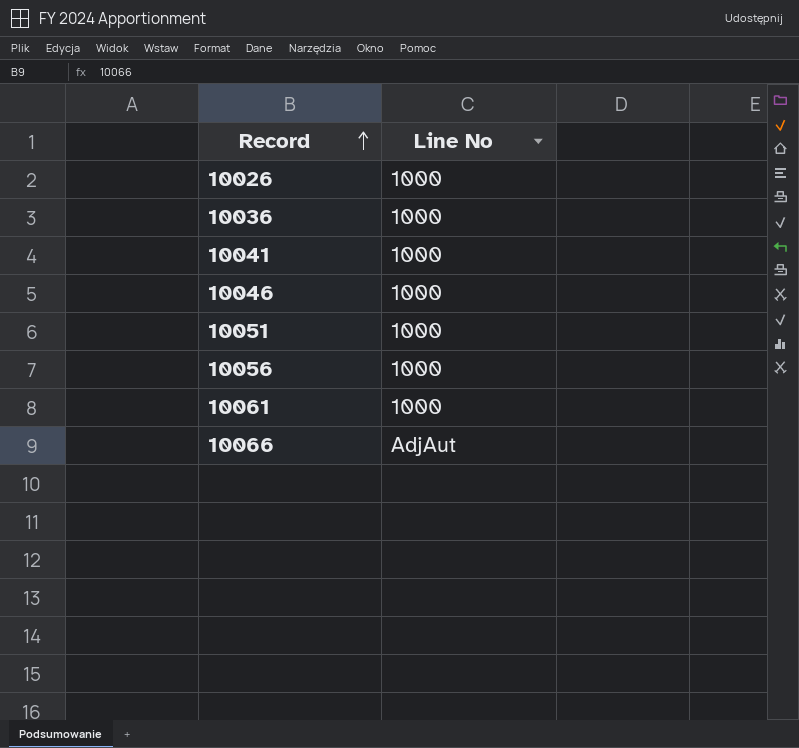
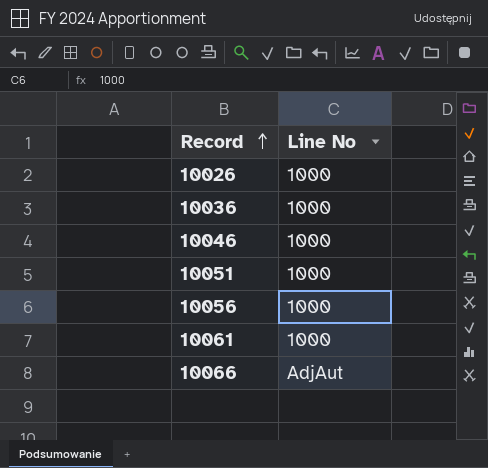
row 10041: 1000 -> none

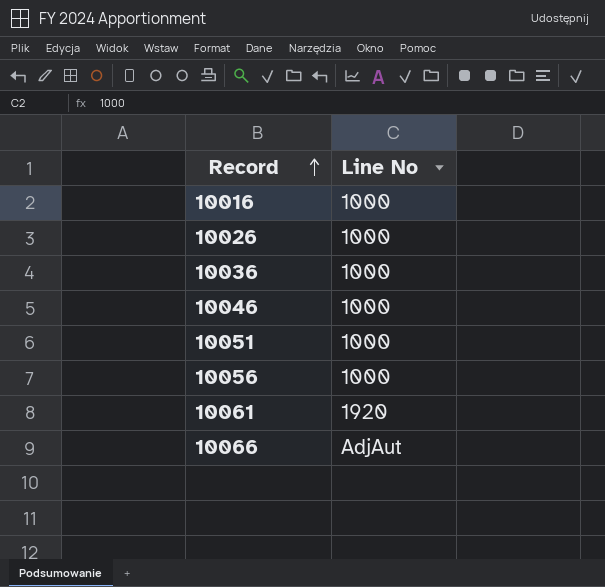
row 10016: none -> 1000
10061 | Line No: 1000 -> 1920

